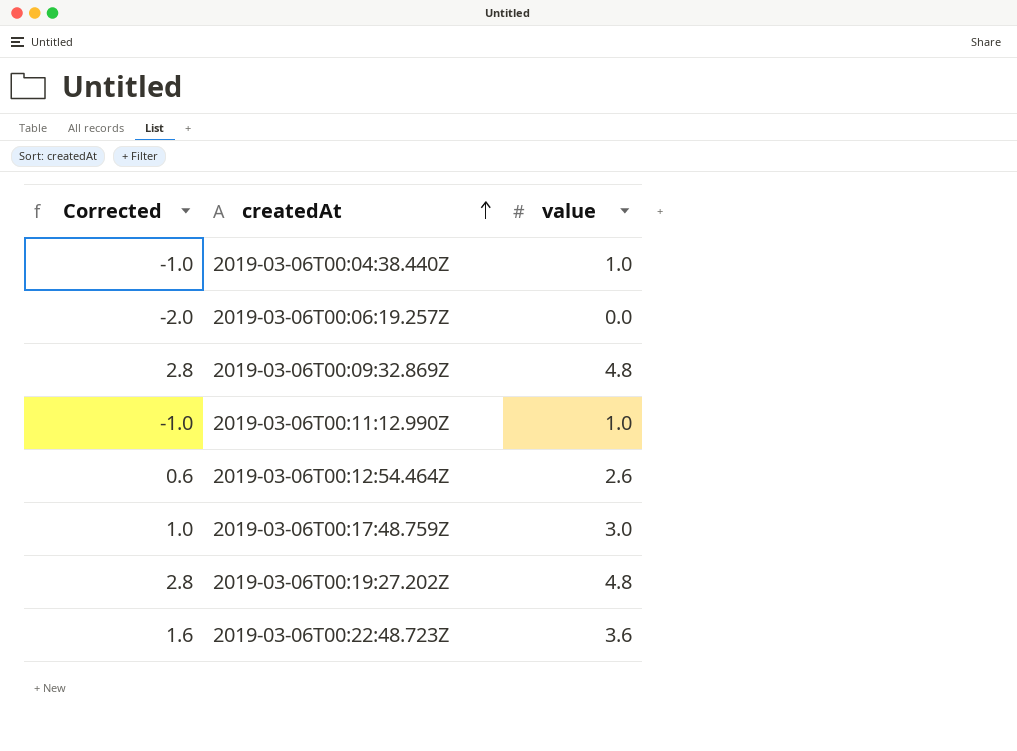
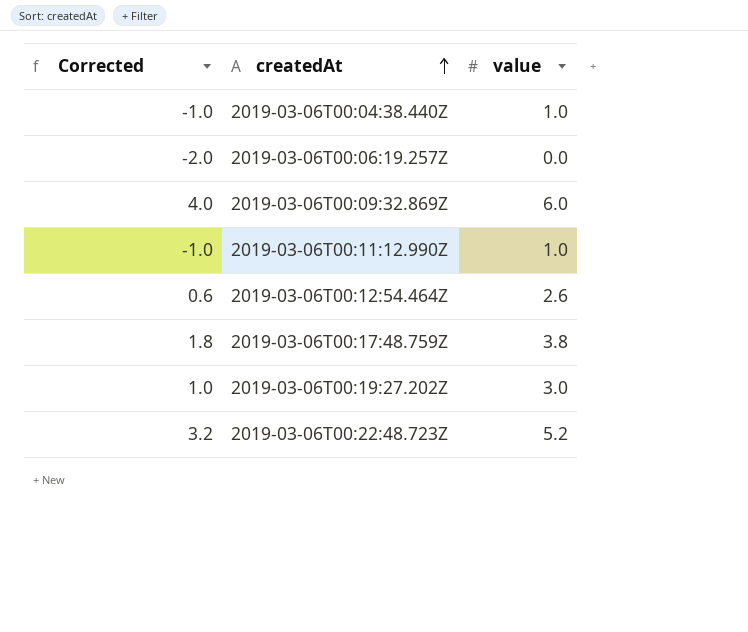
2019-03-06T00:09:32.869Z | Corrected: 2.8 -> 4.0
2019-03-06T00:09:32.869Z | value: 4.8 -> 6.0
2019-03-06T00:17:48.759Z | Corrected: 1.0 -> 1.8
2019-03-06T00:17:48.759Z | value: 3.0 -> 3.8
2019-03-06T00:19:27.202Z | Corrected: 2.8 -> 1.0
2019-03-06T00:19:27.202Z | value: 4.8 -> 3.0
2019-03-06T00:22:48.723Z | Corrected: 1.6 -> 3.2
2019-03-06T00:22:48.723Z | value: 3.6 -> 5.2

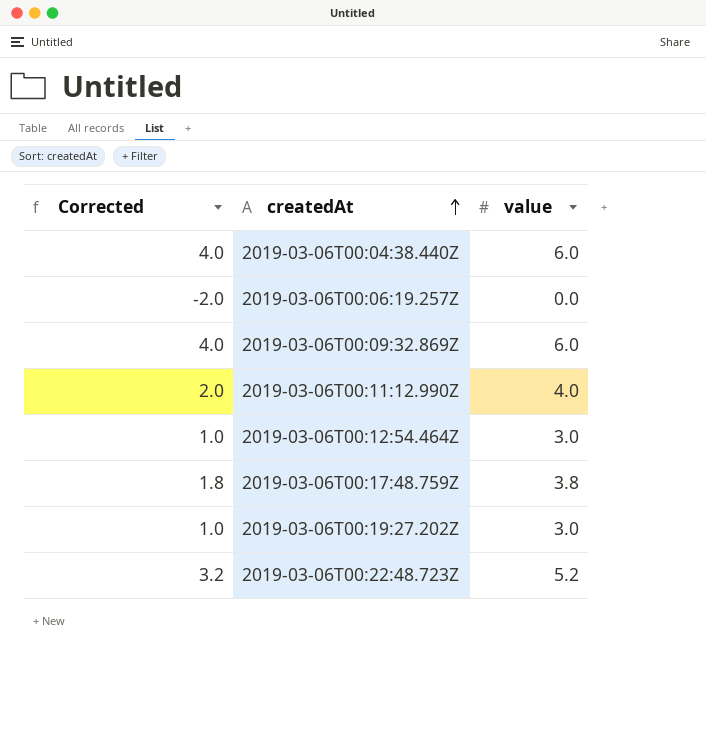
2019-03-06T00:04:38.440Z | Corrected: -1.0 -> 4.0
2019-03-06T00:04:38.440Z | value: 1.0 -> 6.0
2019-03-06T00:11:12.990Z | Corrected: -1.0 -> 2.0
2019-03-06T00:11:12.990Z | value: 1.0 -> 4.0
2019-03-06T00:12:54.464Z | Corrected: 0.6 -> 1.0
2019-03-06T00:12:54.464Z | value: 2.6 -> 3.0

